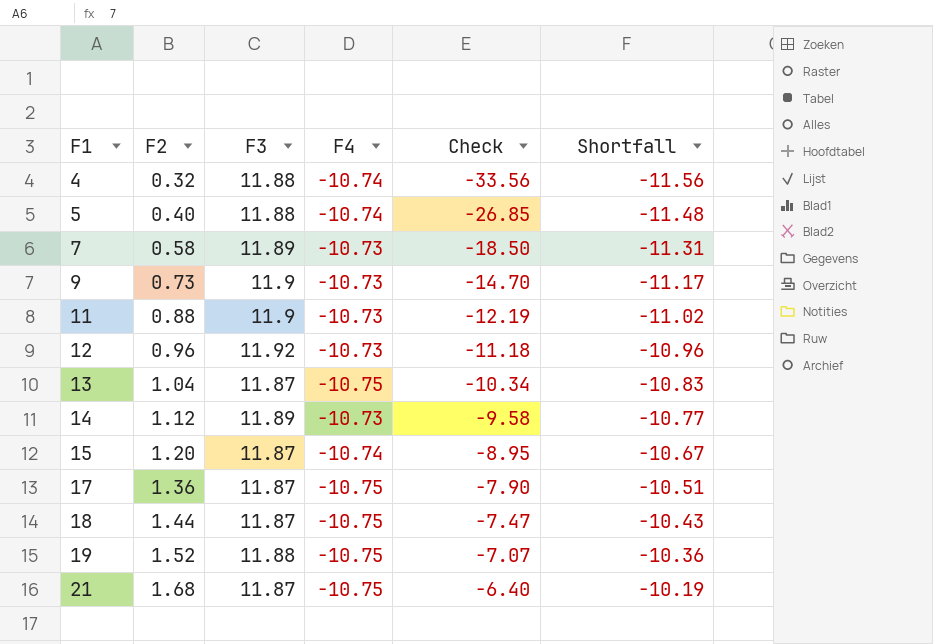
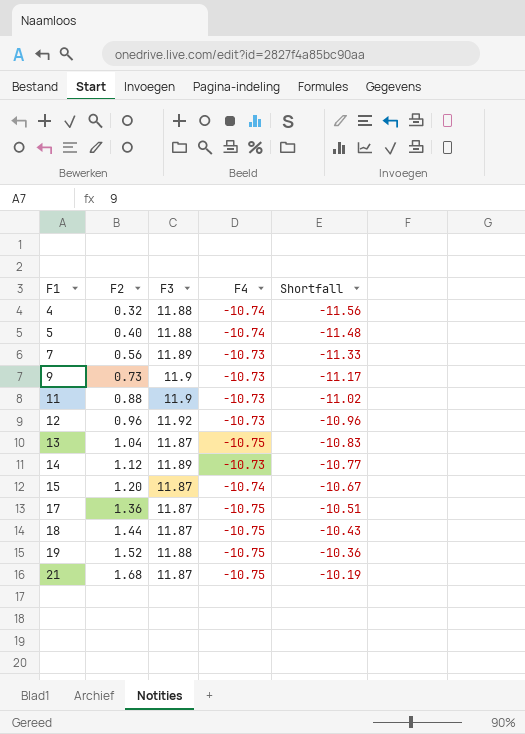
column Check | formula: [F4] / [F2] -> none
7 | F2: 0.58 -> 0.56
7 | Shortfall: -11.31 -> -11.33

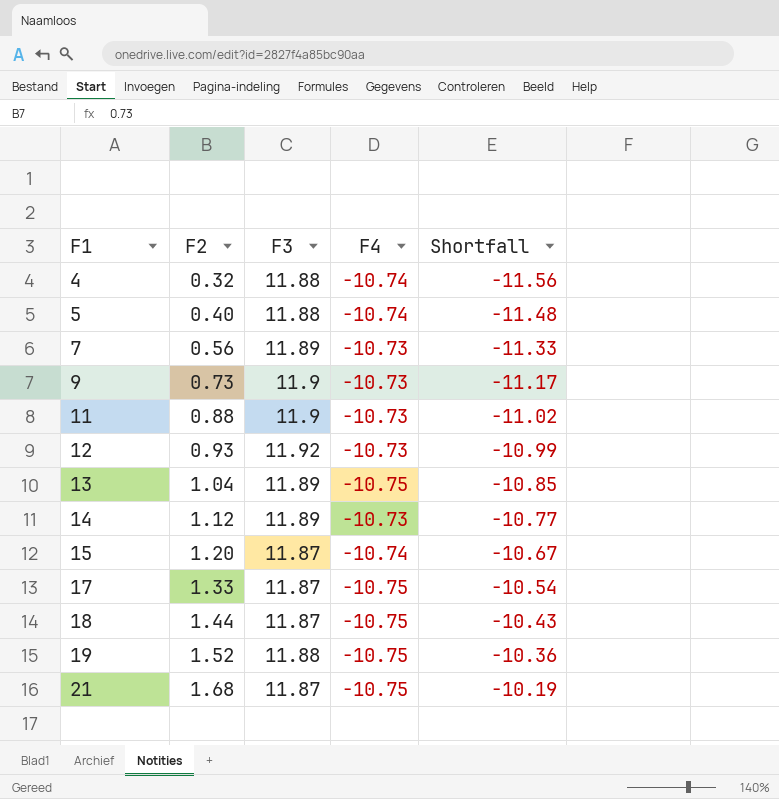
12 | F2: 0.96 -> 0.93
12 | Shortfall: -10.96 -> -10.99
13 | F3: 11.87 -> 11.89
13 | Shortfall: -10.83 -> -10.85
17 | F2: 1.36 -> 1.33
17 | Shortfall: -10.51 -> -10.54

